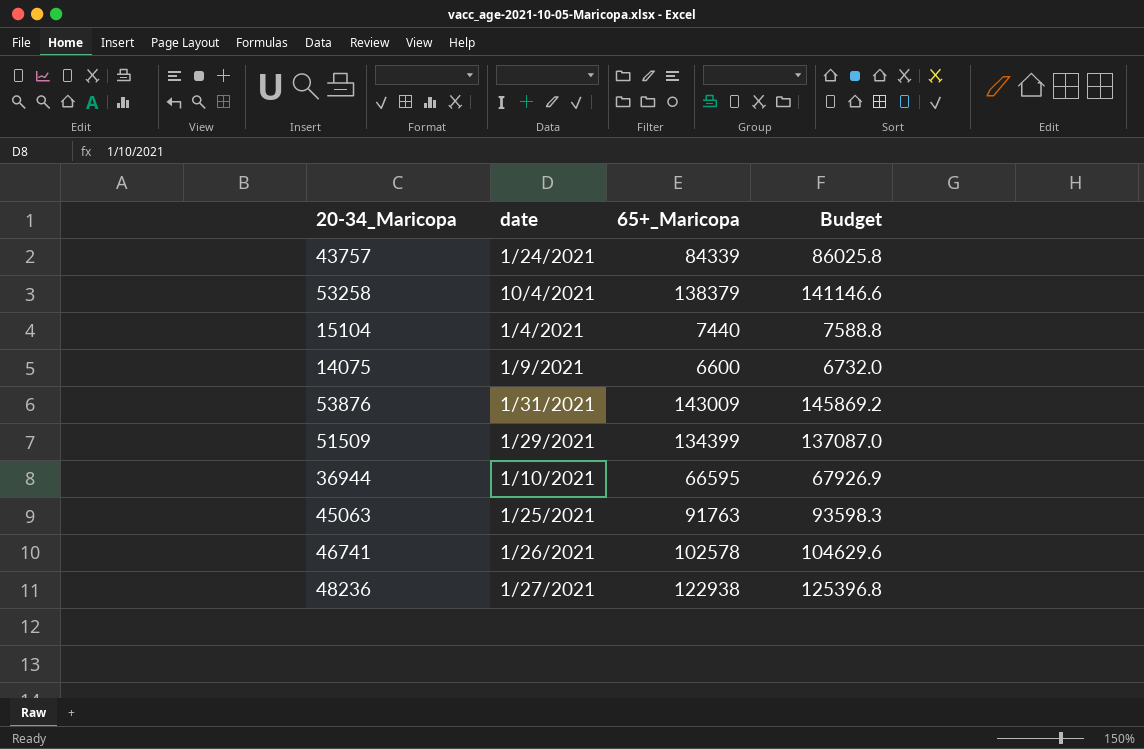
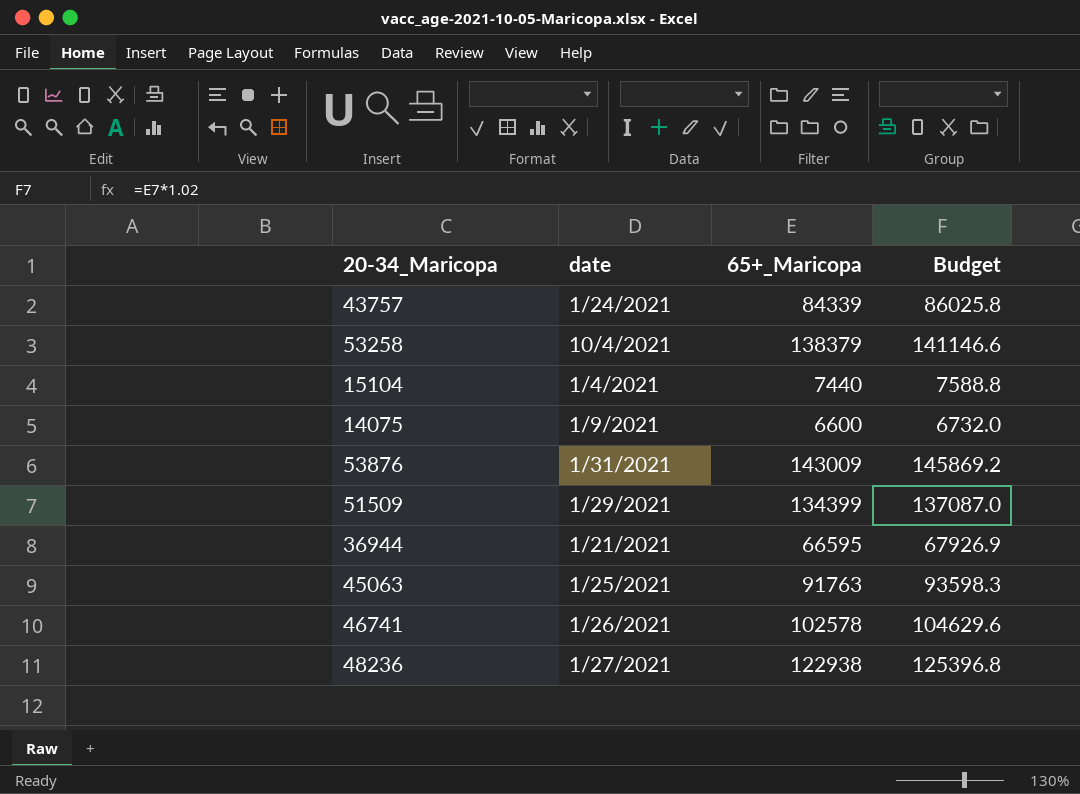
36944 | date: 1/10/2021 -> 1/21/2021

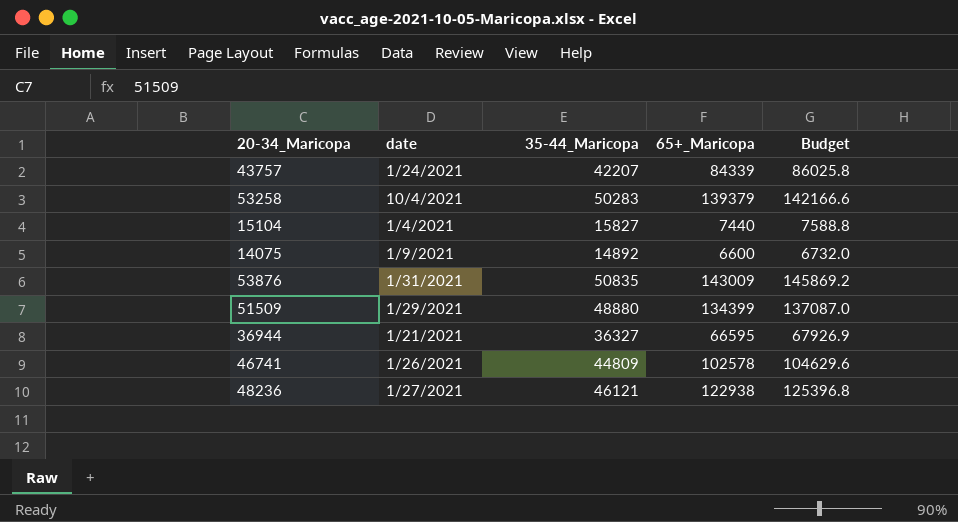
column 35-44_Maricopa | position: none -> 3
row 45063: 1/25/2021 | 91763 | 93598.3 -> none
53258 | 65+_Maricopa: 138379 -> 139379
53258 | Budget: 141146.6 -> 142166.6

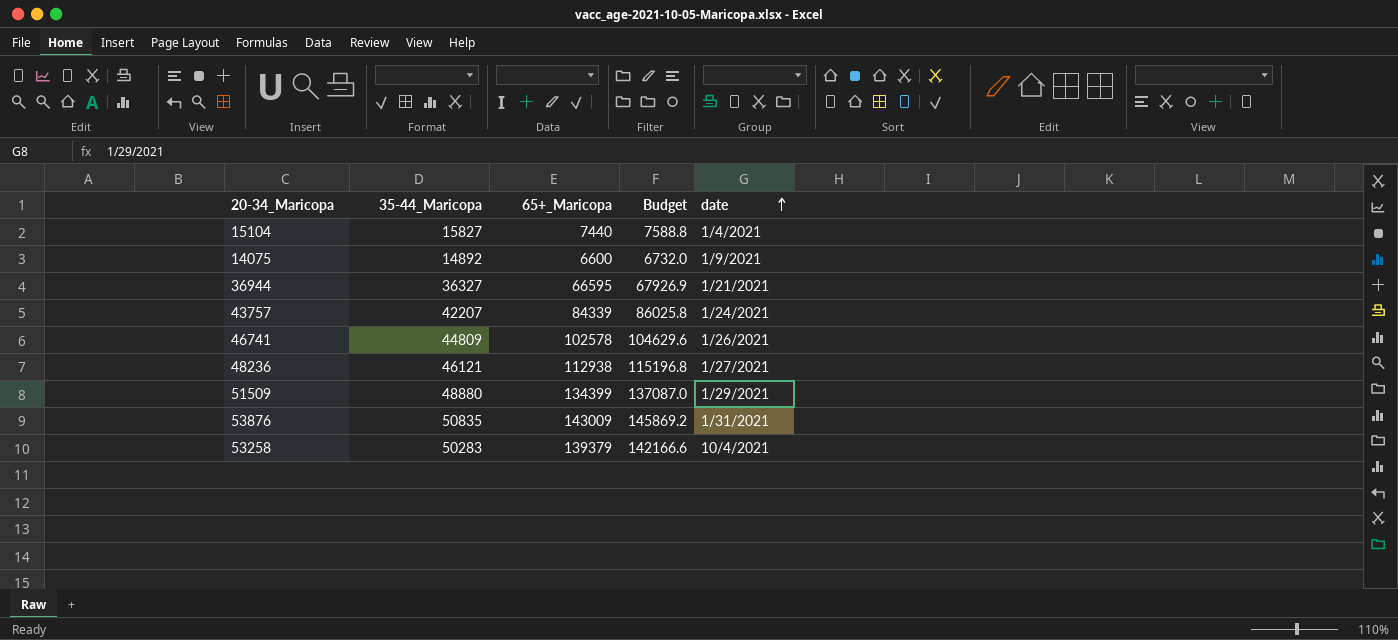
row order: none -> date ascending
column date | position: 2 -> 5
48236 | 65+_Maricopa: 122938 -> 112938
48236 | Budget: 125396.8 -> 115196.8

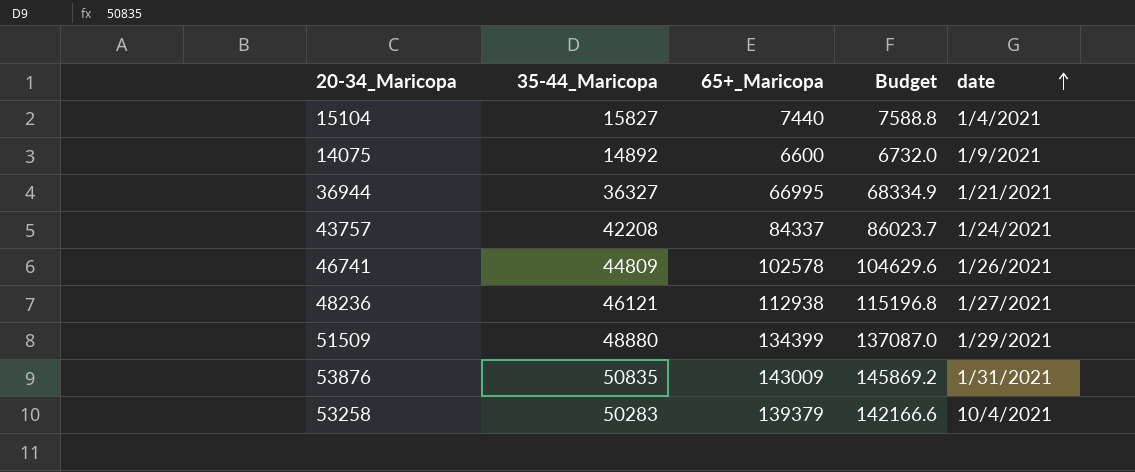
36944 | 65+_Maricopa: 66595 -> 66995
36944 | Budget: 67926.9 -> 68334.9
43757 | 35-44_Maricopa: 42207 -> 42208
43757 | 65+_Maricopa: 84339 -> 84337
43757 | Budget: 86025.8 -> 86023.7

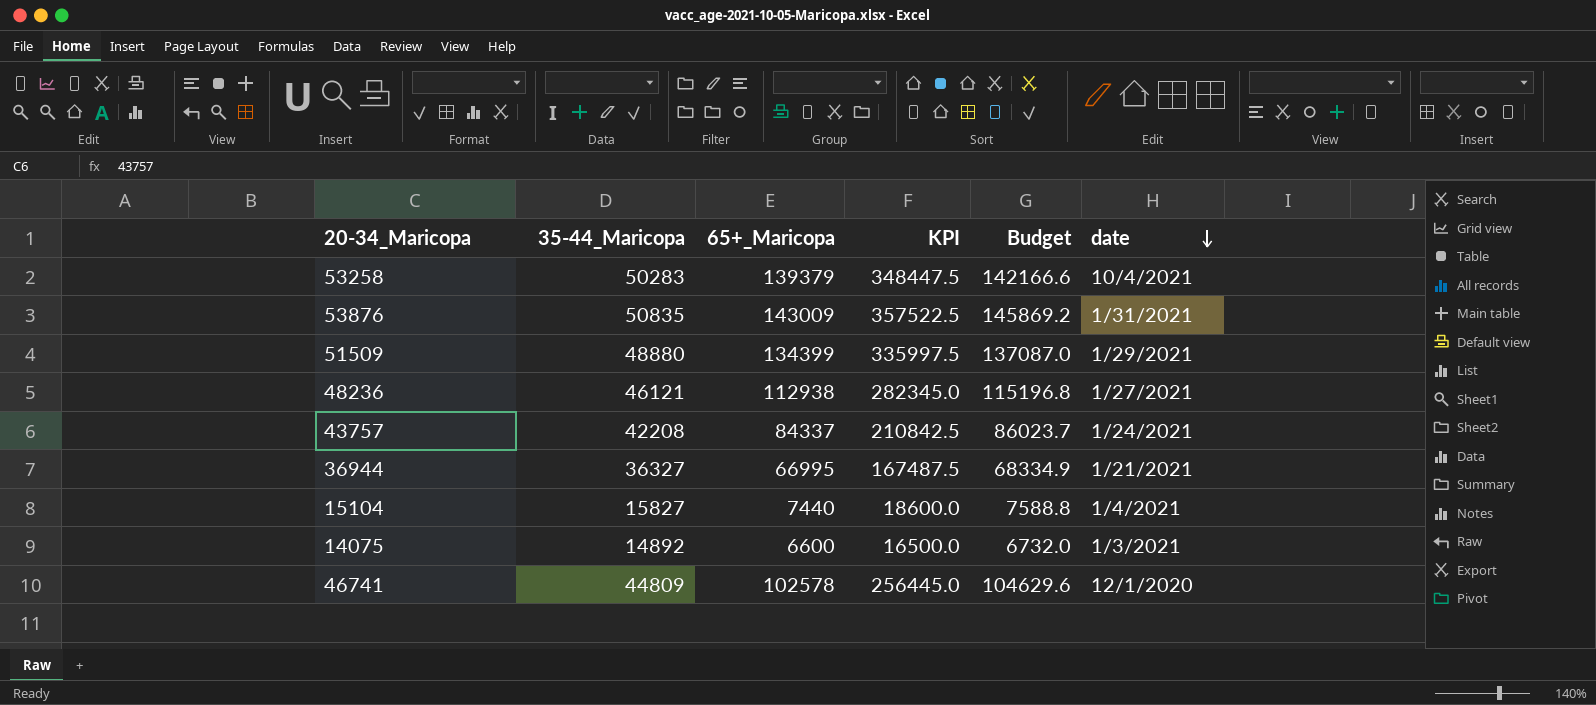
row order: date ascending -> date descending
column KPI | formula: none -> [65+_Maricopa] * 2.5
14075 | date: 1/9/2021 -> 1/3/2021
46741 | date: 1/26/2021 -> 12/1/2020

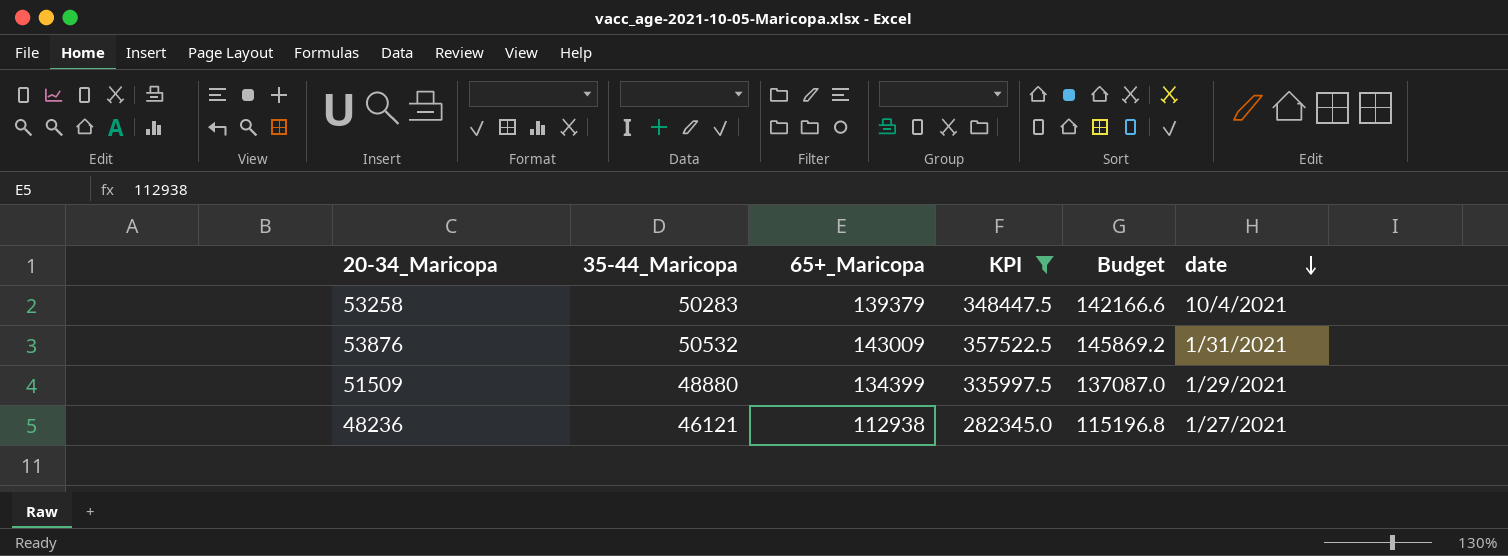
filter: none -> KPI >= 282345.0
53876 | 35-44_Maricopa: 50835 -> 50532

